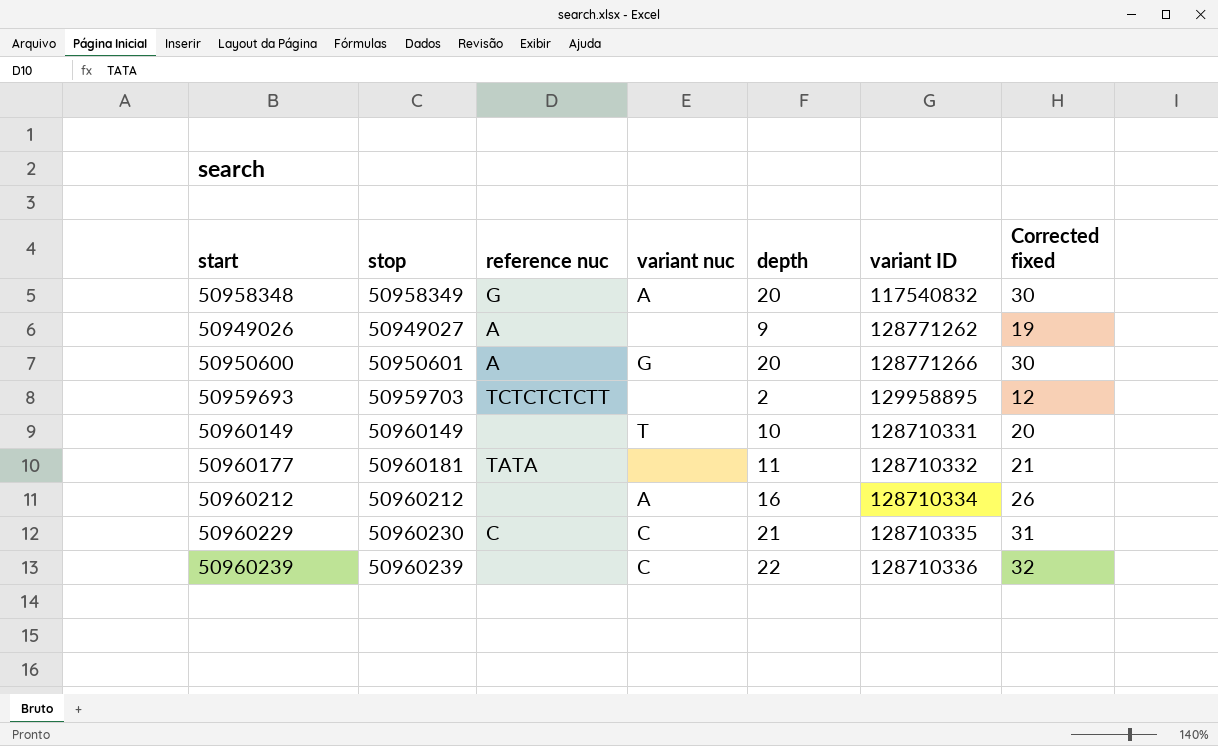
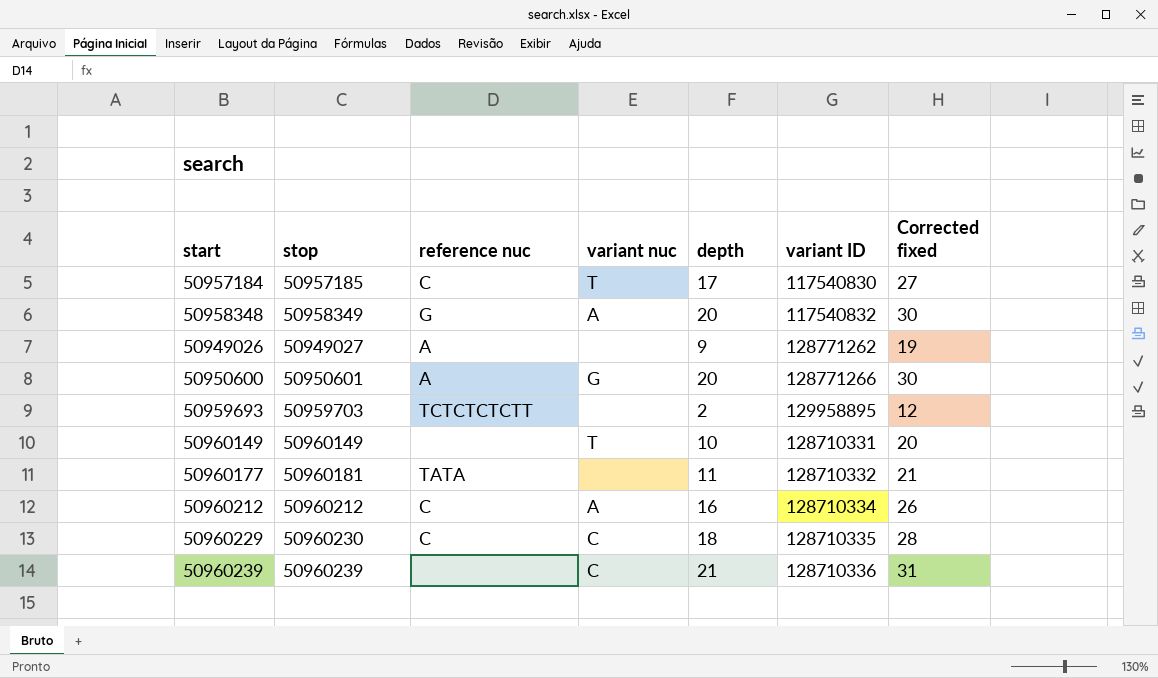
row 50957184: none -> 50957185 | C | T | 17 | 117540830 | 27
50960212 | reference nuc: none -> C
50960229 | depth: 21 -> 18
50960229 | Corrected fixed: 31 -> 28
50960239 | depth: 22 -> 21
50960239 | Corrected fixed: 32 -> 31

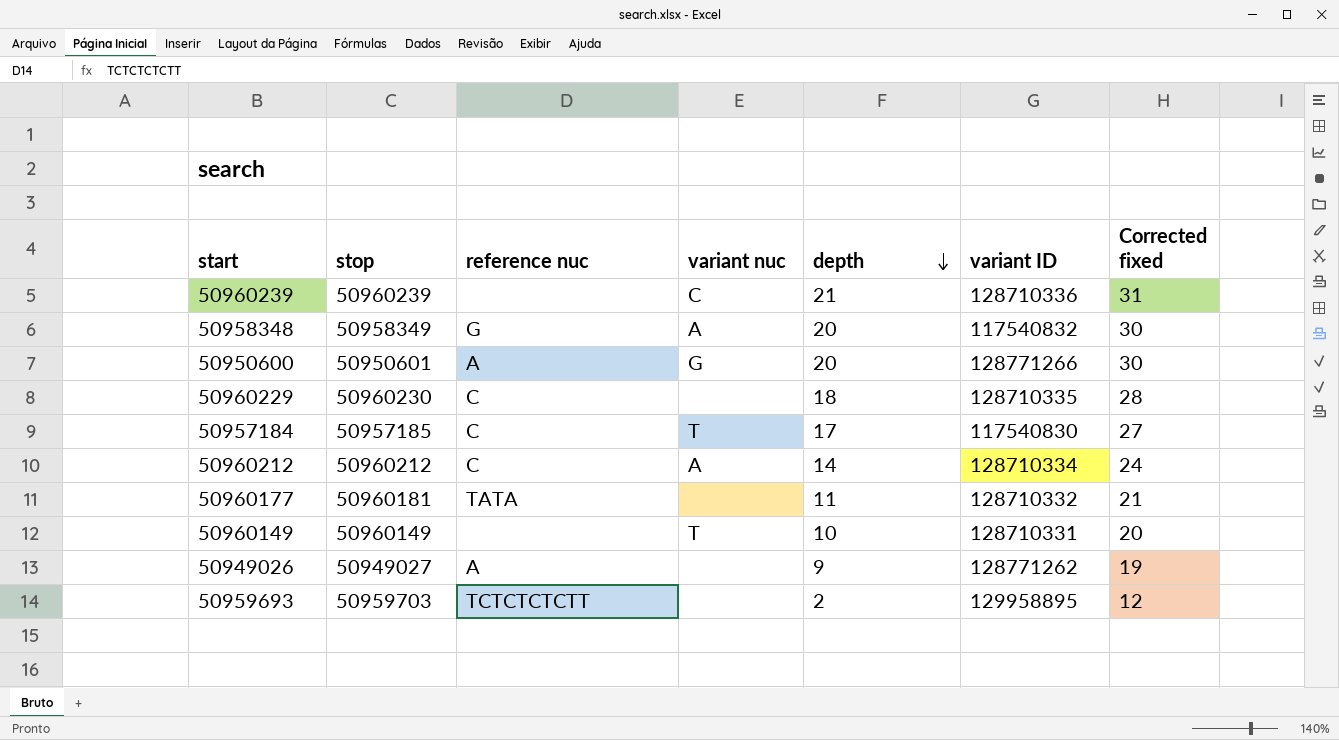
row order: none -> depth descending
50960229 | variant nuc: C -> none
50960212 | depth: 16 -> 14
50960212 | Corrected fixed: 26 -> 24

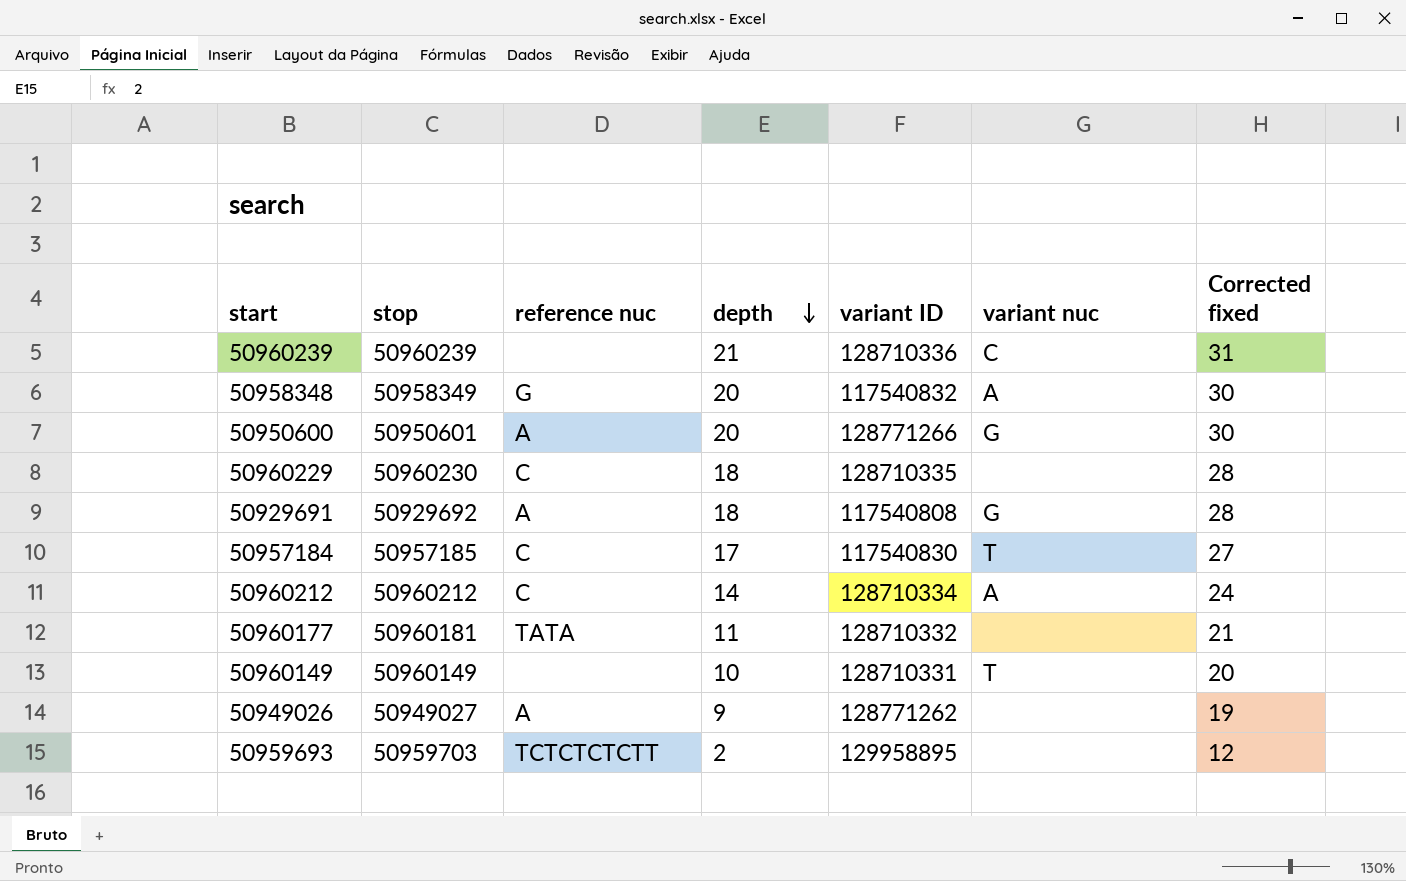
column variant nuc | position: 4 -> 6
row 50929691: none -> 50929692 | A | 18 | 117540808 | G | 28

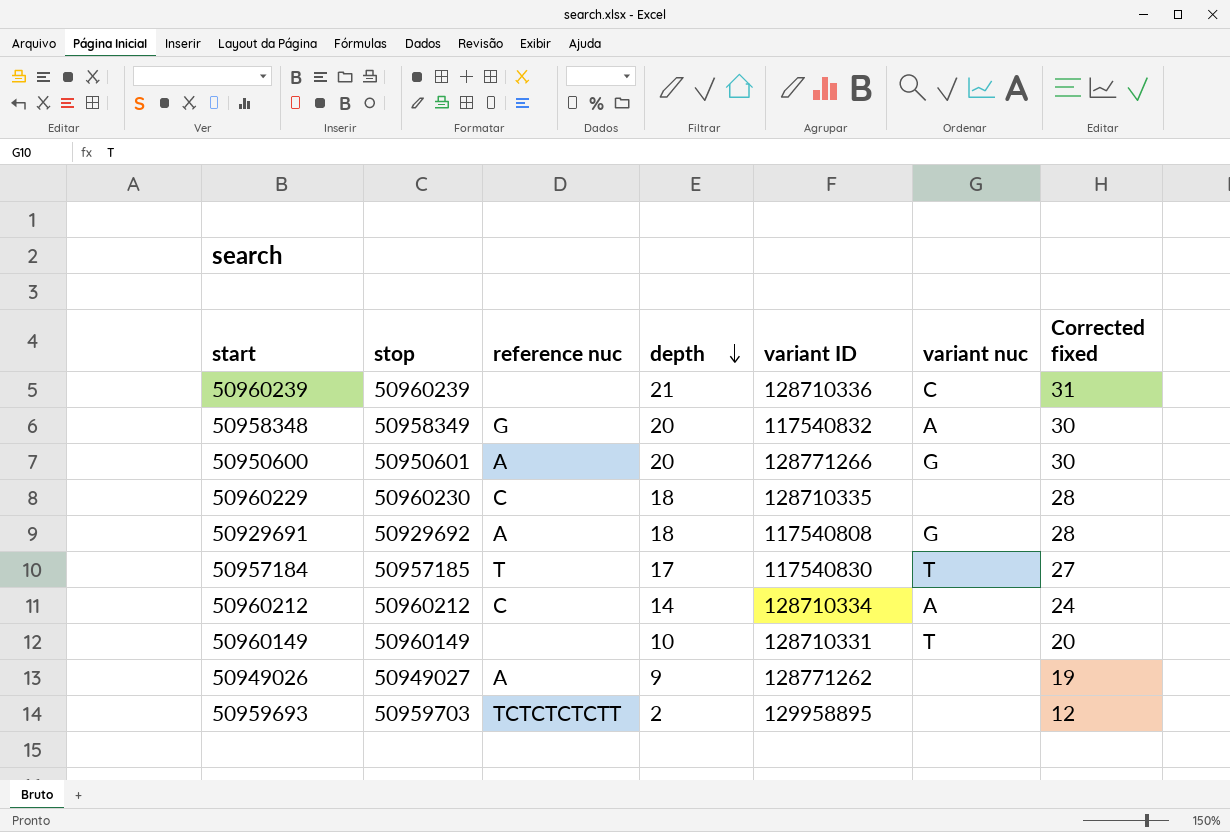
row 50960177: 50960181 | TATA | 11 | 128710332 | none | 21 -> none
50957184 | reference nuc: C -> T

